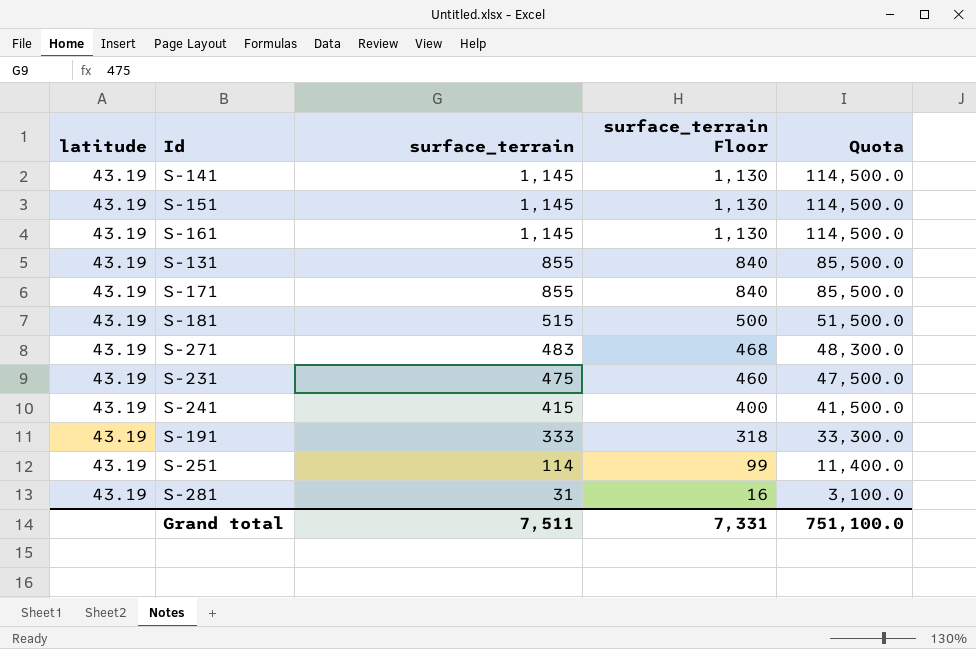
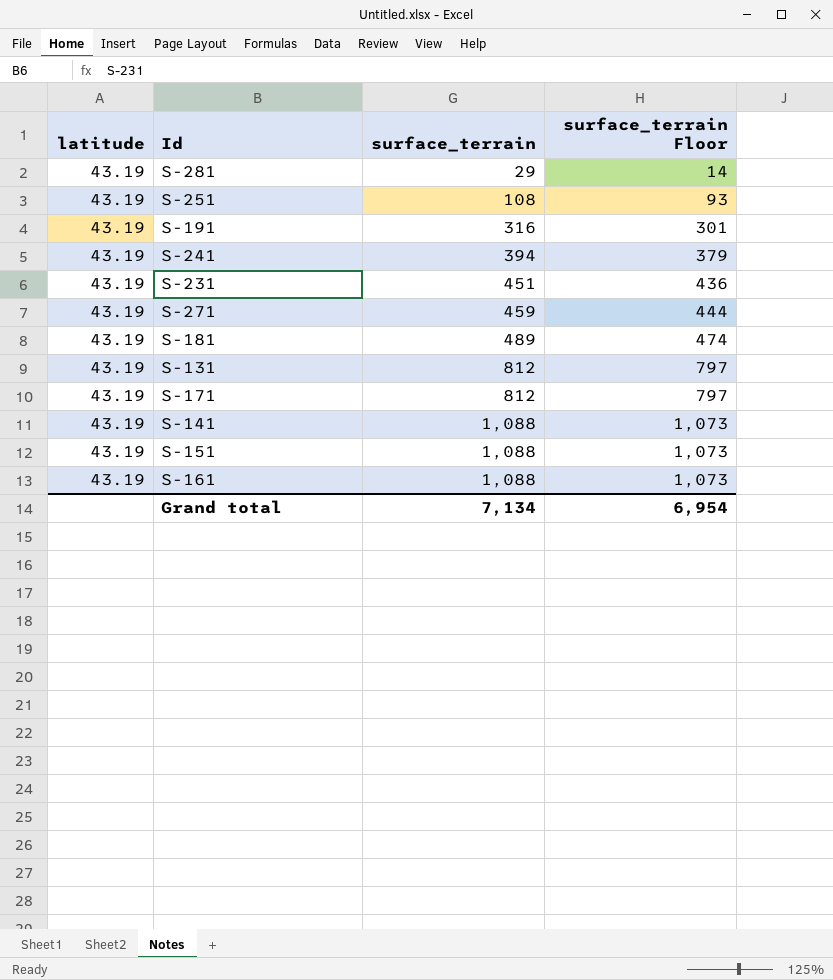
row order: surface_terrain descending -> surface_terrain ascending
column Quota | formula: [surface_terrain] * 100 -> none
S-281 | surface_terrain: 31 -> 29
S-281 | surface_terrain Floor: 16 -> 14
S-251 | surface_terrain: 114 -> 108
S-251 | surface_terrain Floor: 99 -> 93
S-191 | surface_terrain: 333 -> 316
S-191 | surface_terrain Floor: 318 -> 301
S-241 | surface_terrain: 415 -> 394
S-241 | surface_terrain Floor: 400 -> 379
S-231 | surface_terrain: 475 -> 451
S-231 | surface_terrain Floor: 460 -> 436
S-271 | surface_terrain: 483 -> 459
S-271 | surface_terrain Floor: 468 -> 444
S-181 | surface_terrain: 515 -> 489
S-181 | surface_terrain Floor: 500 -> 474
S-131 | surface_terrain: 855 -> 812
S-131 | surface_terrain Floor: 840 -> 797
S-171 | surface_terrain: 855 -> 812
S-171 | surface_terrain Floor: 840 -> 797
S-141 | surface_terrain: 1,145 -> 1,088
S-141 | surface_terrain Floor: 1,130 -> 1,073
S-151 | surface_terrain: 1,145 -> 1,088
S-151 | surface_terrain Floor: 1,130 -> 1,073
S-161 | surface_terrain: 1,145 -> 1,088
S-161 | surface_terrain Floor: 1,130 -> 1,073
Grand total | surface_terrain: 7,511 -> 7,134
Grand total | surface_terrain Floor: 7,331 -> 6,954

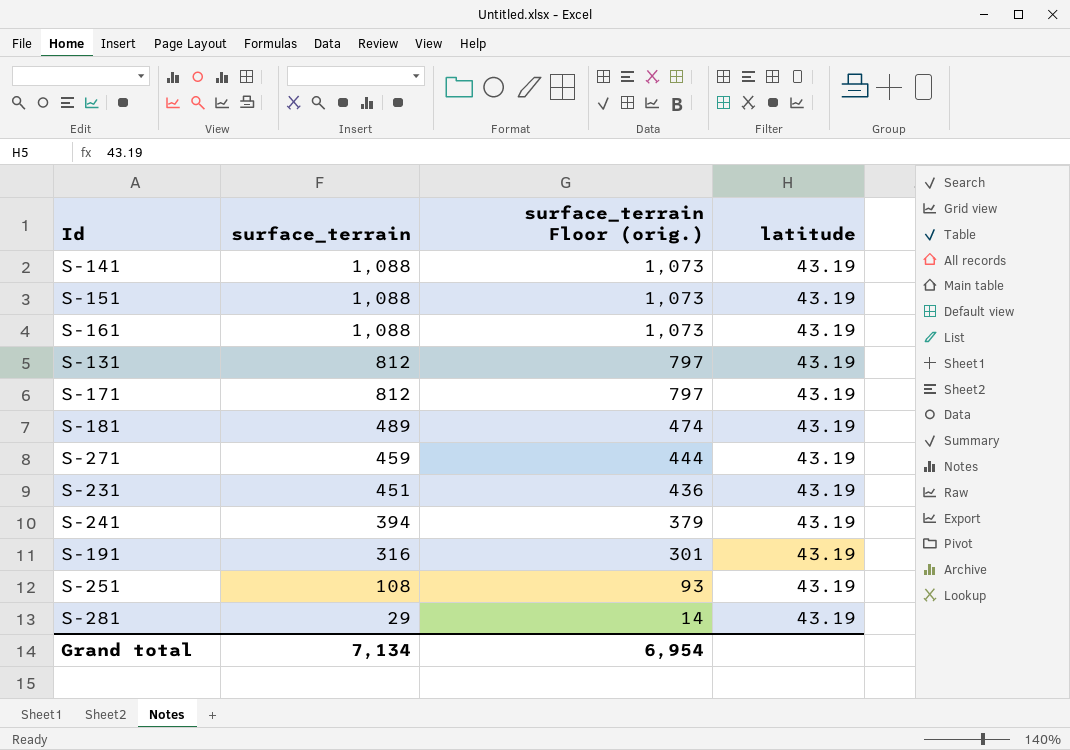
row order: surface_terrain ascending -> surface_terrain descending
column name: surface_terrain Floor -> surface_terrain Floor (orig.)
column latitude | position: 1 -> 4

